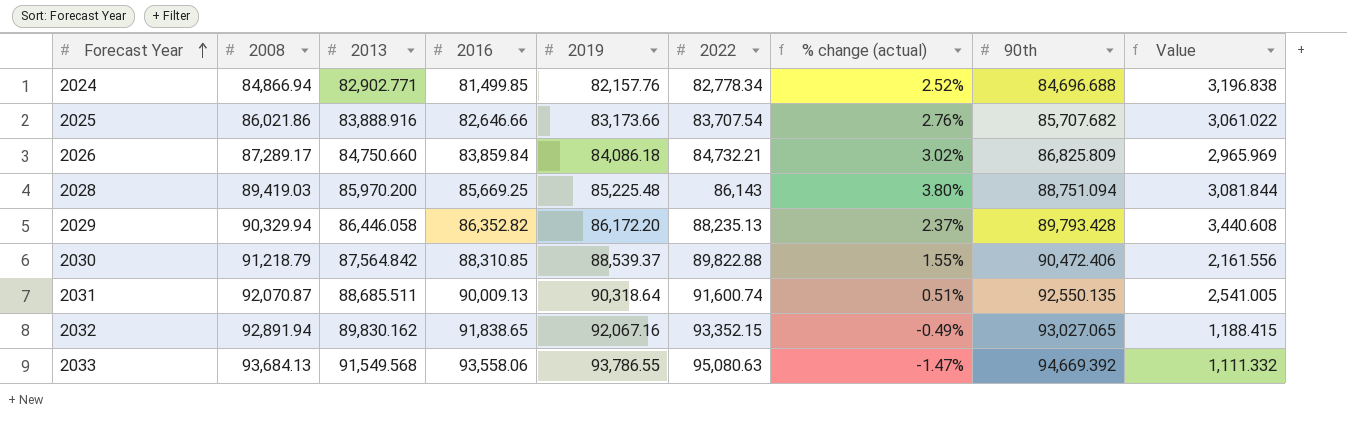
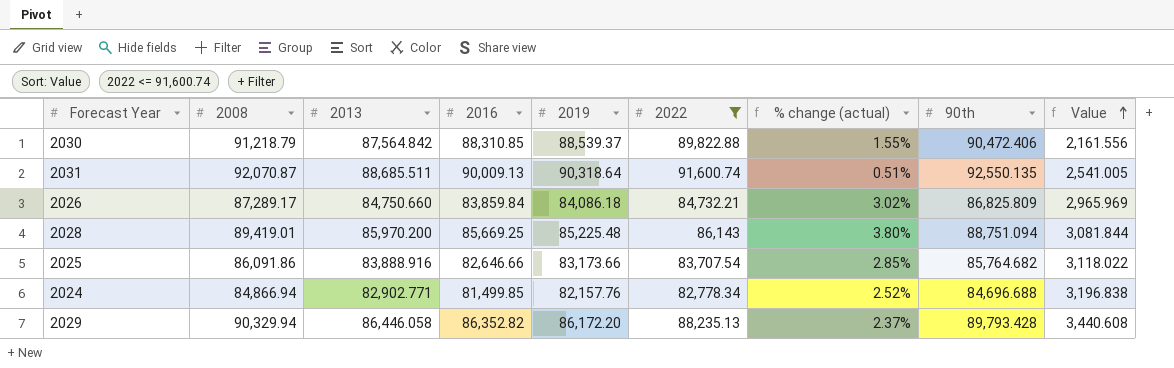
filter: none -> 2022 <= 91,600.74
row order: Forecast Year ascending -> Value ascending
2028 | 2008: 89,419.03 -> 89,419.01
2025 | 2008: 86,021.86 -> 86,091.86
2025 | % change (actual): 2.76% -> 2.85%
2025 | 90th: 85,707.682 -> 85,764.682
2025 | Value: 3,061.022 -> 3,118.022

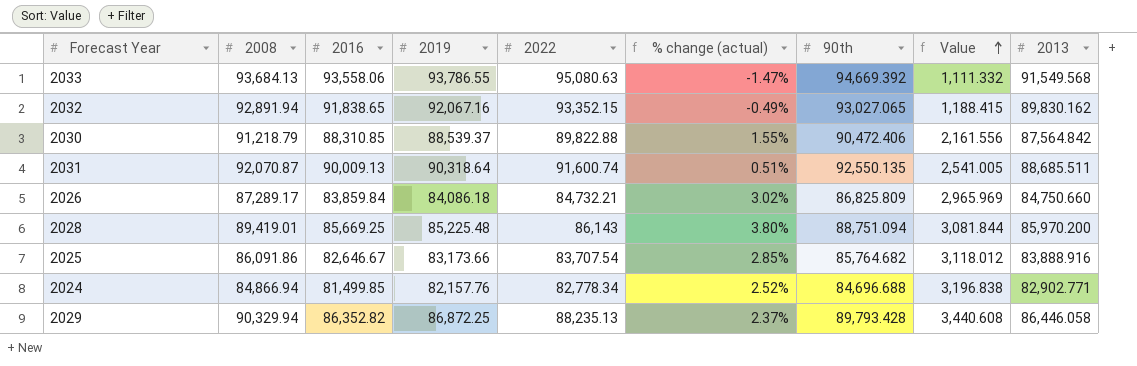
filter: 2022 <= 91,600.74 -> none
column 2013 | position: 3 -> 9
2025 | 2016: 82,646.66 -> 82,646.67
2025 | Value: 3,118.022 -> 3,118.012
2029 | 2019: 86,172.20 -> 86,872.25

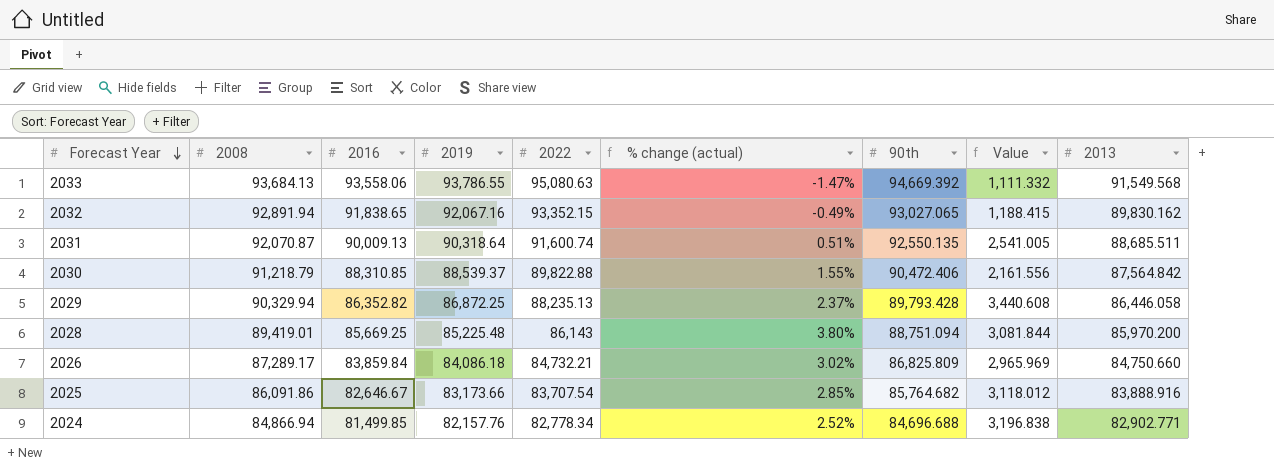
row order: Value ascending -> Forecast Year descending

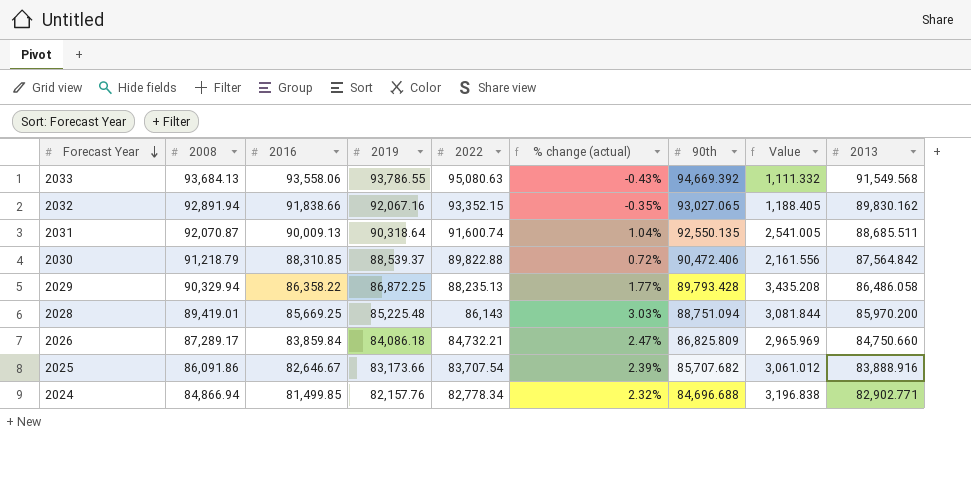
column % change (actual) | formula: ([2008] - [2022]) / [2022] -> ([90th] - [2022]) / [2022]
2032 | 2016: 91,838.65 -> 91,838.66
2032 | Value: 1,188.415 -> 1,188.405
2029 | 2016: 86,352.82 -> 86,358.22
2029 | Value: 3,440.608 -> 3,435.208
2029 | 2013: 86,446.058 -> 86,486.058
2025 | 90th: 85,764.682 -> 85,707.682
2025 | Value: 3,118.012 -> 3,061.012

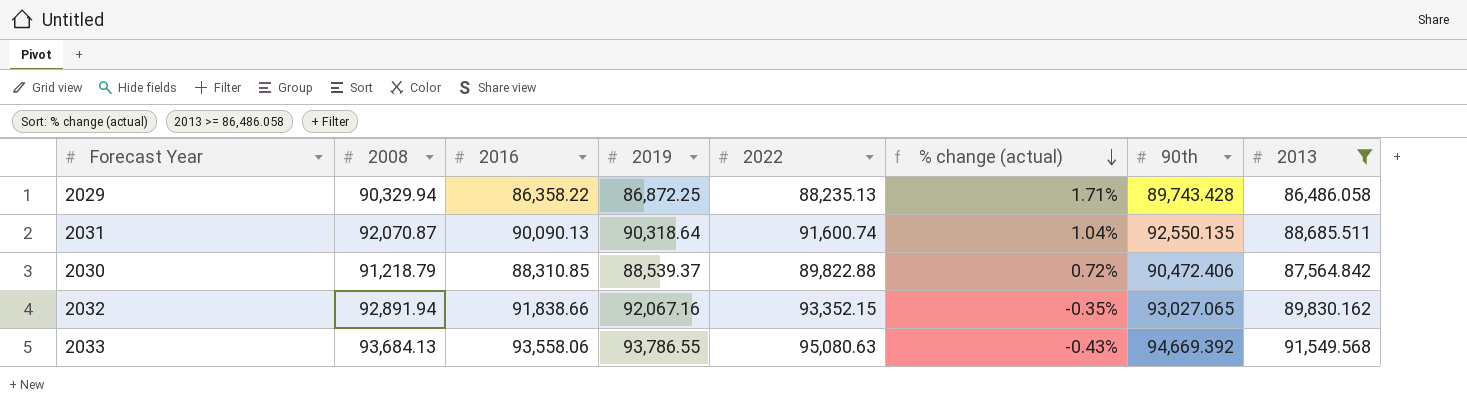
filter: none -> 2013 >= 86,486.058
row order: Forecast Year descending -> % change (actual) descending
column Value | formula: [90th] - [2016] -> none
2029 | % change (actual): 1.77% -> 1.71%
2029 | 90th: 89,793.428 -> 89,743.428
2031 | 2016: 90,009.13 -> 90,090.13

